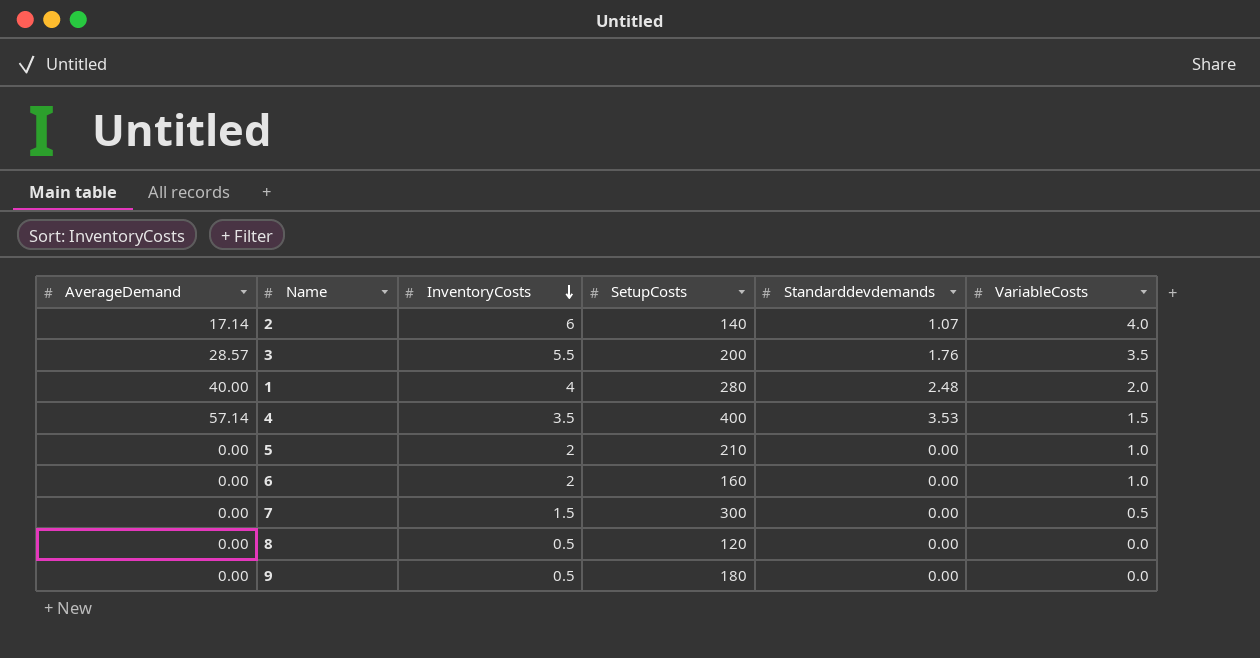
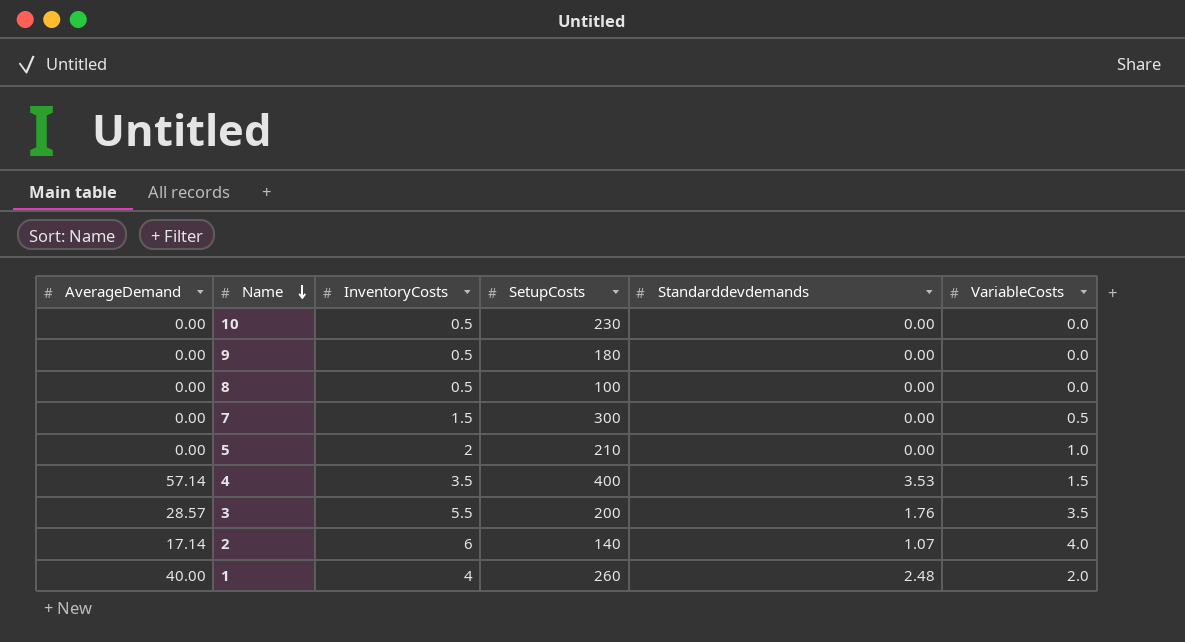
row order: InventoryCosts descending -> Name descending
row 6: 0.00 | 2 | 160 | 0.00 | 1.0 -> none
row 10: none -> 0.00 | 0.5 | 230 | 0.00 | 0.0
8 | SetupCosts: 120 -> 100
1 | SetupCosts: 280 -> 260

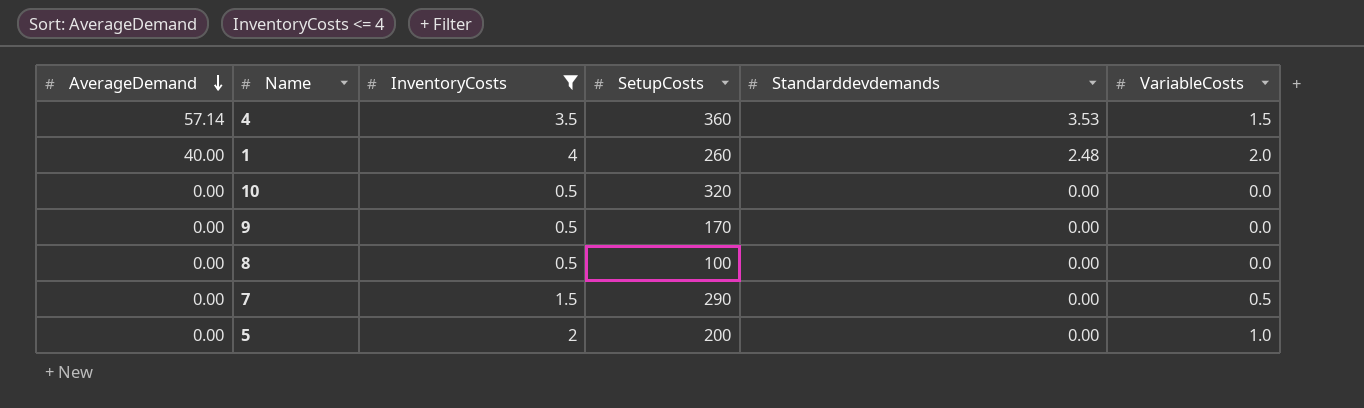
filter: none -> InventoryCosts <= 4
row order: Name descending -> AverageDemand descending
4 | SetupCosts: 400 -> 360
10 | SetupCosts: 230 -> 320
9 | SetupCosts: 180 -> 170
7 | SetupCosts: 300 -> 290
5 | SetupCosts: 210 -> 200

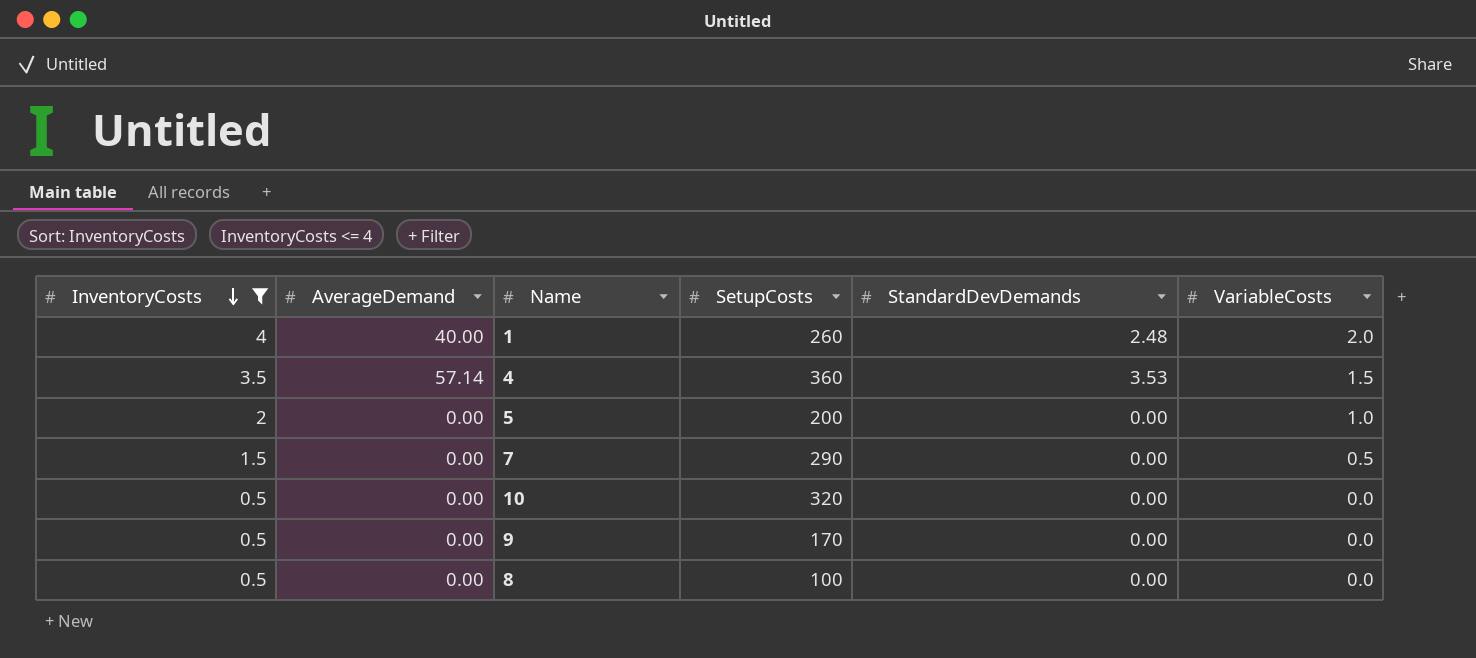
row order: AverageDemand descending -> InventoryCosts descending
column InventoryCosts | position: 3 -> 1
column name: Standarddevdemands -> StandardDevDemands

